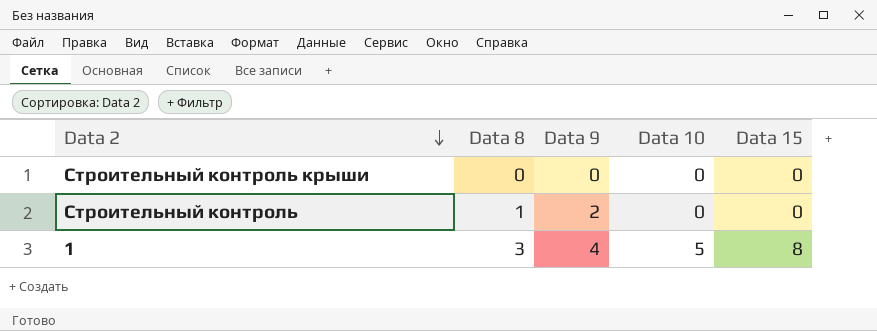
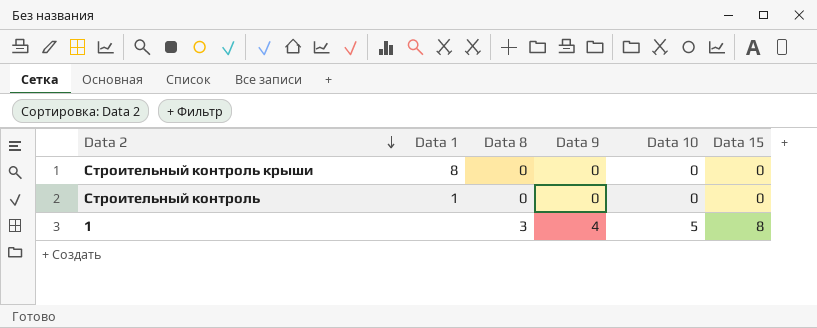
column Data 1 | position: none -> 2
Строительный контроль | Data 8: 1 -> 0
Строительный контроль | Data 9: 2 -> 0

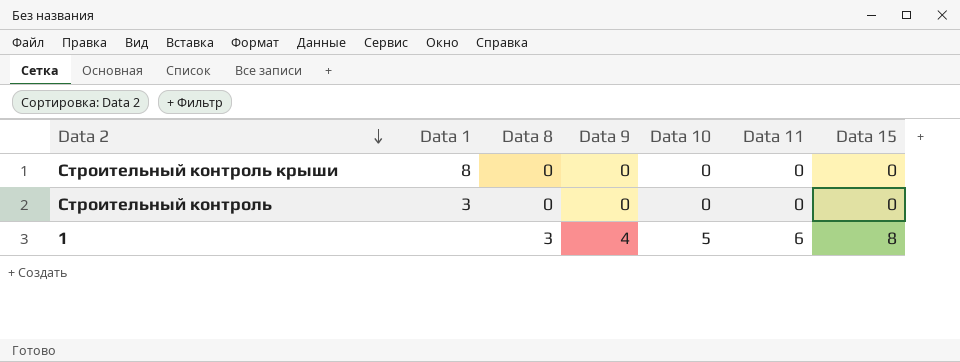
column Data 11 | position: none -> 6
Строительный контроль | Data 1: 1 -> 3

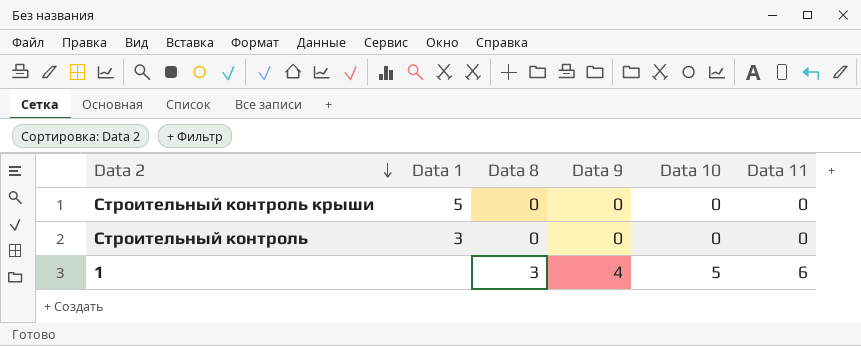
column Data 15 | position: 7 -> none
Строительный контроль крыши | Data 1: 8 -> 5

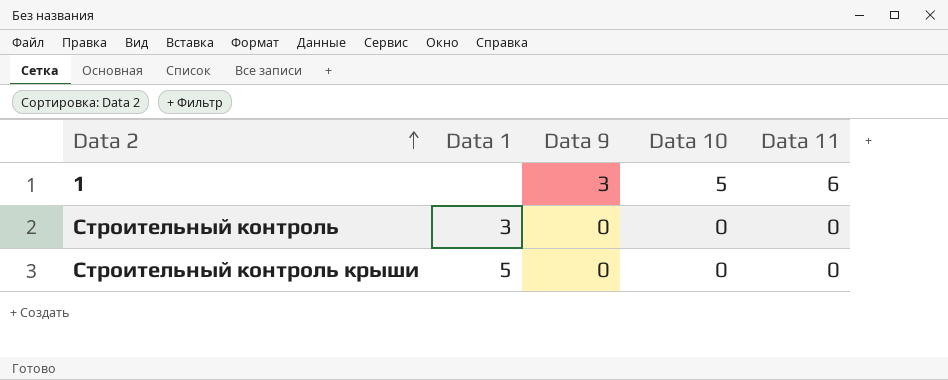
row order: Data 2 descending -> Data 2 ascending
column Data 8 | position: 3 -> none
1 | Data 9: 4 -> 3

